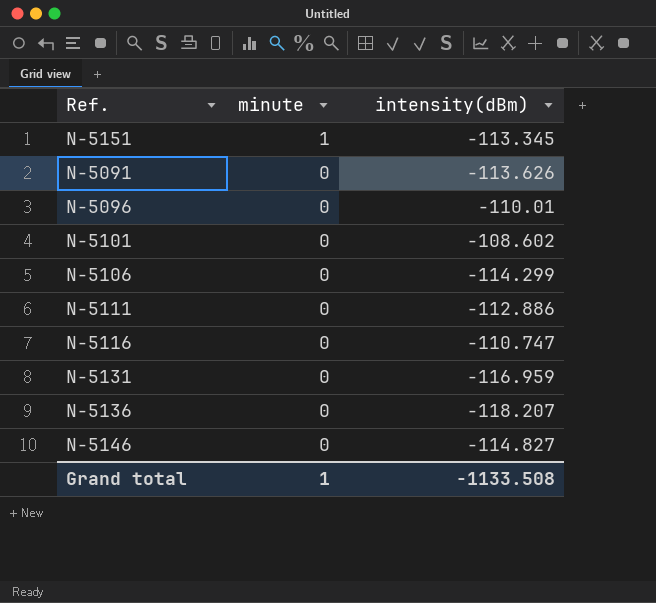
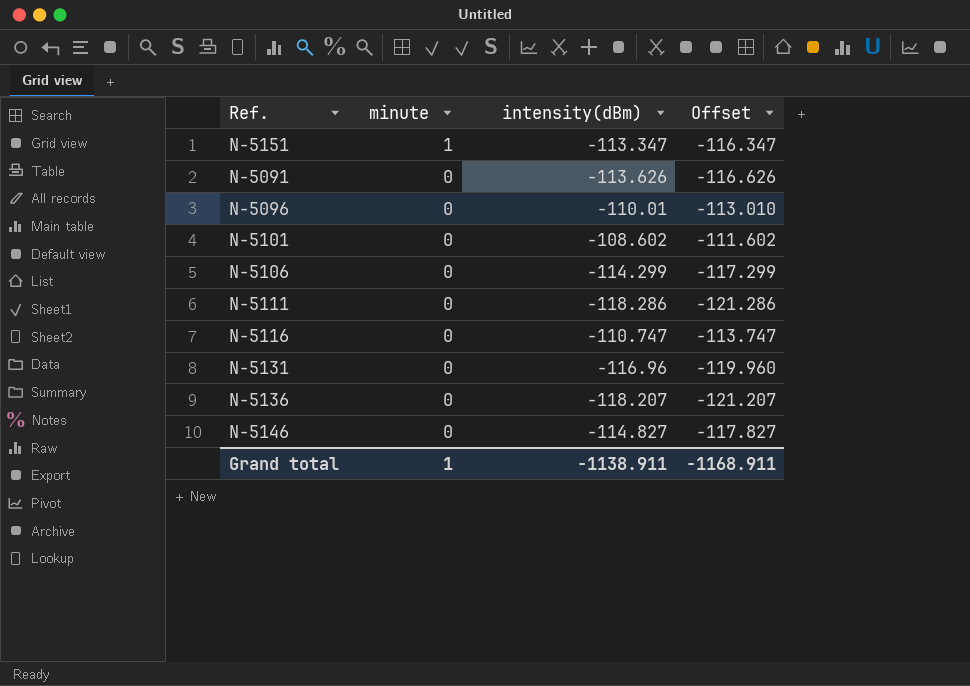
column Offset | formula: none -> [intensity(dBm)] - 3
N-5151 | intensity(dBm): -113.345 -> -113.347
N-5111 | intensity(dBm): -112.886 -> -118.286
N-5131 | intensity(dBm): -116.959 -> -116.96
Grand total | intensity(dBm): -1133.508 -> -1138.911

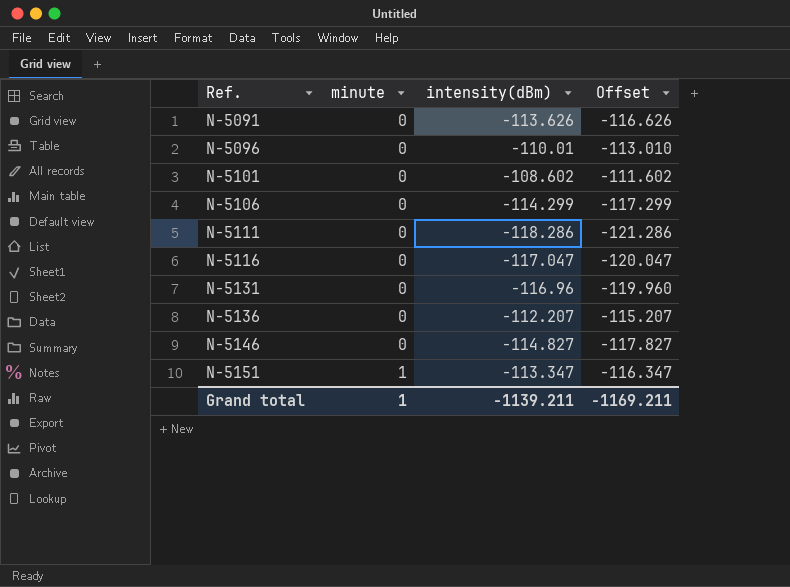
row order: minute descending -> Ref. ascending
N-5116 | intensity(dBm): -110.747 -> -117.047
N-5116 | Offset: -113.747 -> -120.047
N-5136 | intensity(dBm): -118.207 -> -112.207
N-5136 | Offset: -121.207 -> -115.207
Grand total | intensity(dBm): -1138.911 -> -1139.211
Grand total | Offset: -1168.911 -> -1169.211

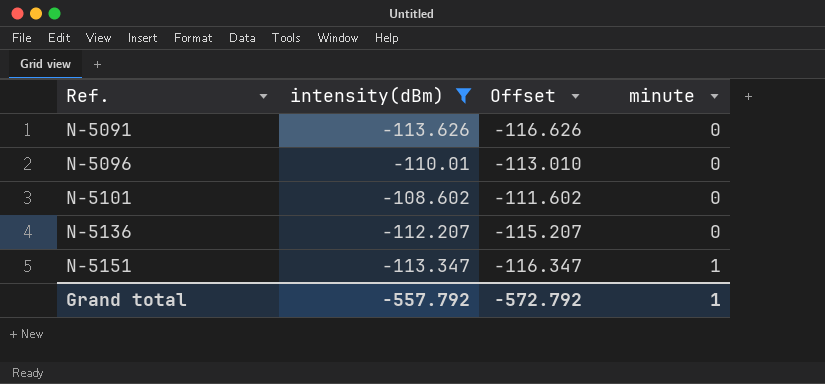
filter: none -> intensity(dBm) >= -113.626
column minute | position: 2 -> 4
Grand total | intensity(dBm): -1139.211 -> -557.792
Grand total | Offset: -1169.211 -> -572.792

